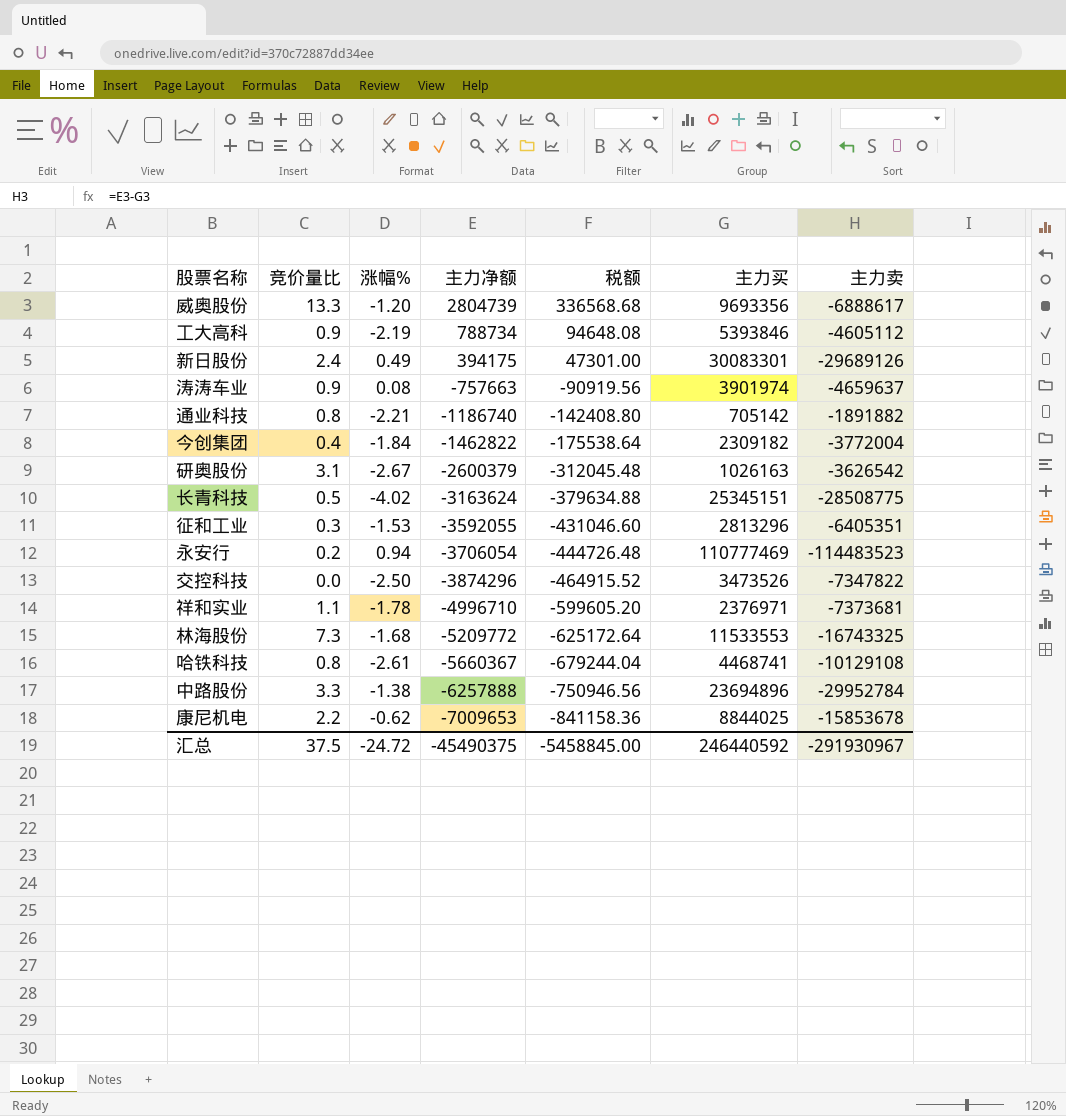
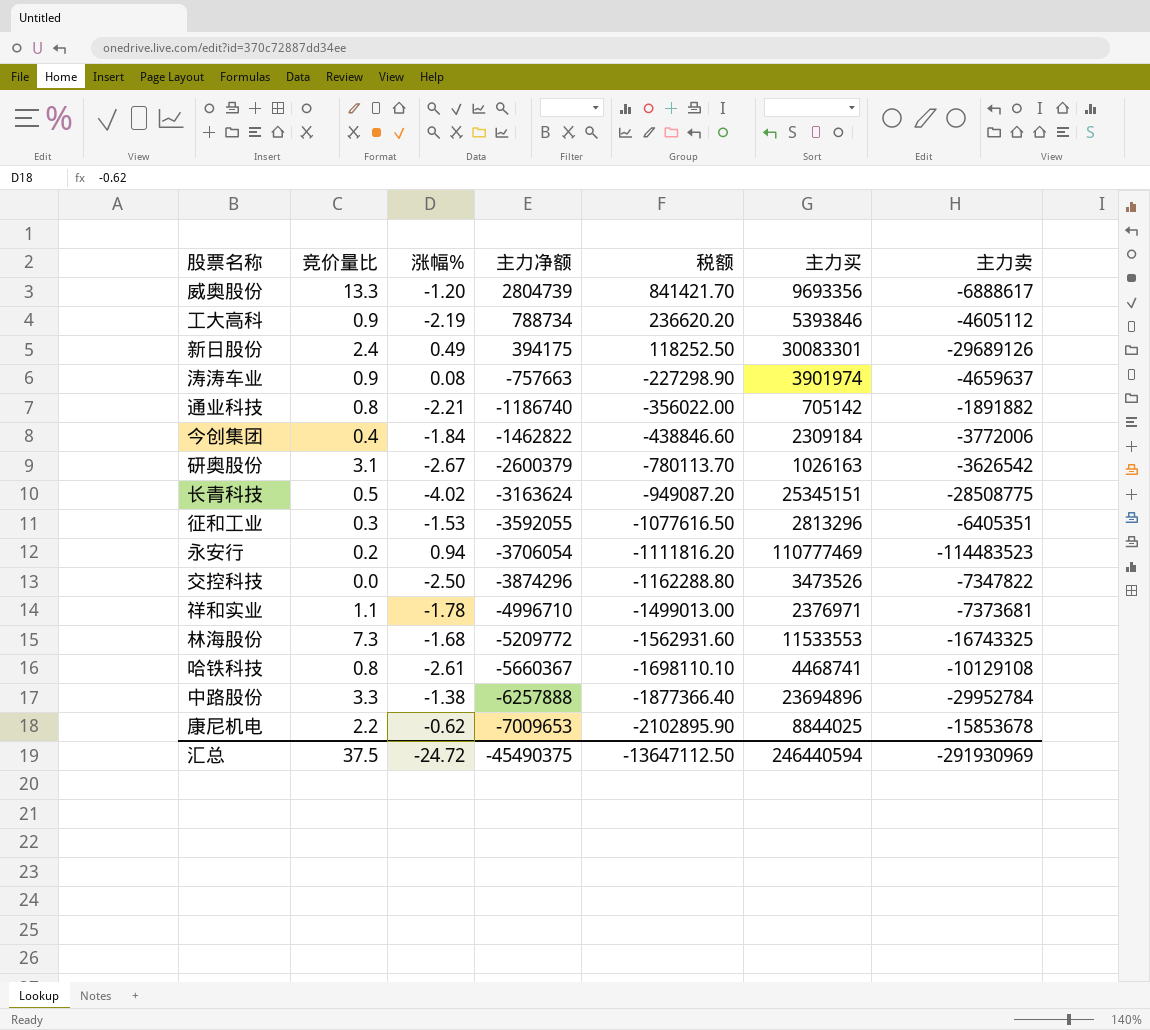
column 税额 | formula: [主力净额] * 0.12 -> [主力净额] * 0.3
今创集团 | 主力买: 2309182 -> 2309184
今创集团 | 主力卖: -3772004 -> -3772006
汇总 | 税额: -5458845.00 -> -13647112.50
汇总 | 主力买: 246440592 -> 246440594
汇总 | 主力卖: -291930967 -> -291930969

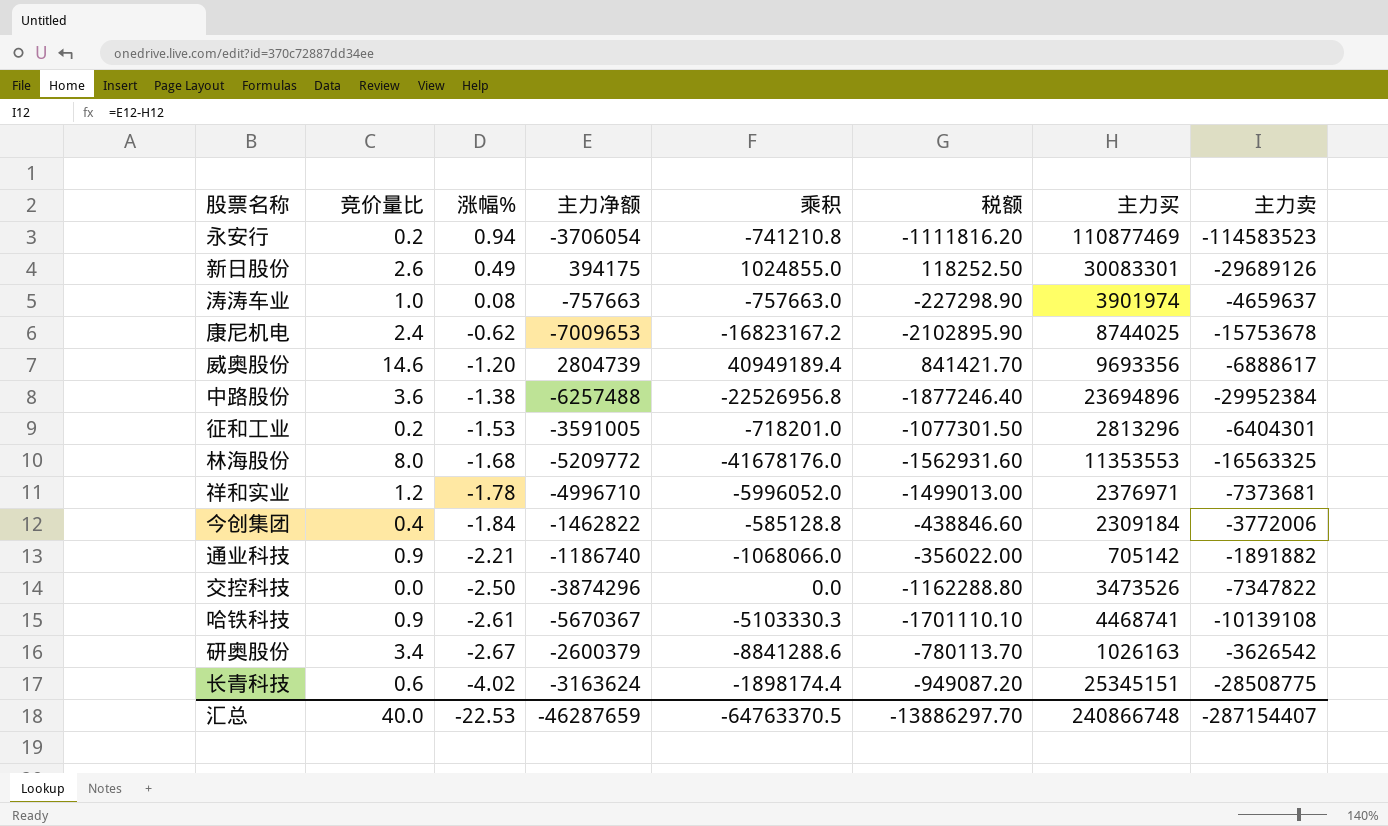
row order: 主力净额 descending -> 涨幅% descending
column 乘积 | formula: none -> [竞价量比] * [主力净额]
row 工大高科: 0.9 | -2.19 | 788734 | 236620.20 | 5393846 | -4605112 -> none
永安行 | 主力买: 110777469 -> 110877469
永安行 | 主力卖: -114483523 -> -114583523
新日股份 | 竞价量比: 2.4 -> 2.6
涛涛车业 | 竞价量比: 0.9 -> 1.0
康尼机电 | 竞价量比: 2.2 -> 2.4
康尼机电 | 主力买: 8844025 -> 8744025
康尼机电 | 主力卖: -15853678 -> -15753678
威奥股份 | 竞价量比: 13.3 -> 14.6
中路股份 | 竞价量比: 3.3 -> 3.6
中路股份 | 主力净额: -6257888 -> -6257488
中路股份 | 税额: -1877366.40 -> -1877246.40
中路股份 | 主力卖: -29952784 -> -29952384
征和工业 | 竞价量比: 0.3 -> 0.2
征和工业 | 主力净额: -3592055 -> -3591005
征和工业 | 税额: -1077616.50 -> -1077301.50
征和工业 | 主力卖: -6405351 -> -6404301
林海股份 | 竞价量比: 7.3 -> 8.0
林海股份 | 主力买: 11533553 -> 11353553
林海股份 | 主力卖: -16743325 -> -16563325
祥和实业 | 竞价量比: 1.1 -> 1.2
通业科技 | 竞价量比: 0.8 -> 0.9
哈铁科技 | 竞价量比: 0.8 -> 0.9
哈铁科技 | 主力净额: -5660367 -> -5670367
哈铁科技 | 税额: -1698110.10 -> -1701110.10
哈铁科技 | 主力卖: -10129108 -> -10139108
研奥股份 | 竞价量比: 3.1 -> 3.4
长青科技 | 竞价量比: 0.5 -> 0.6
汇总 | 竞价量比: 37.5 -> 40.0
汇总 | 涨幅%: -24.72 -> -22.53
汇总 | 主力净额: -45490375 -> -46287659
汇总 | 税额: -13647112.50 -> -13886297.70
汇总 | 主力买: 246440594 -> 240866748
汇总 | 主力卖: -291930969 -> -287154407

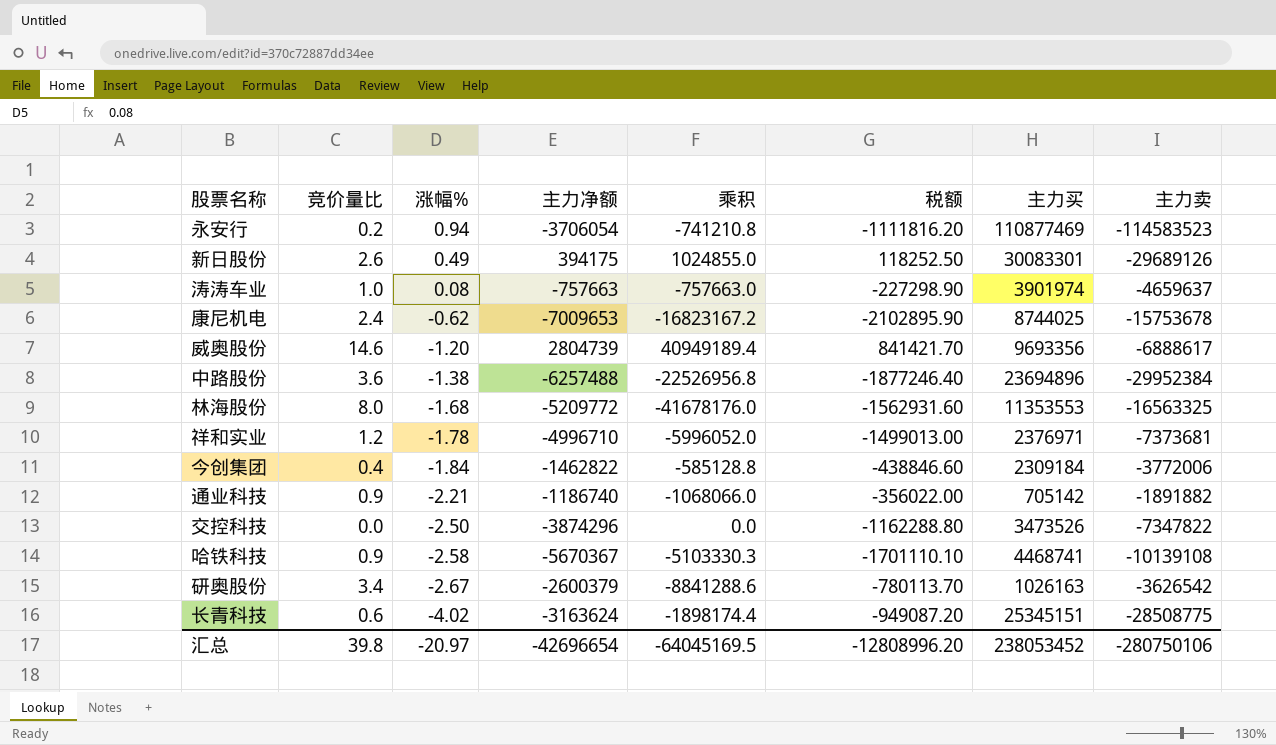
row 征和工业: 0.2 | -1.53 | -3591005 | -718201.0 | -1077301.50 | 2813296 | -6404301 -> none
哈铁科技 | 涨幅%: -2.61 -> -2.58
汇总 | 竞价量比: 40.0 -> 39.8
汇总 | 涨幅%: -22.53 -> -20.97
汇总 | 主力净额: -46287659 -> -42696654
汇总 | 乘积: -64763370.5 -> -64045169.5
汇总 | 税额: -13886297.70 -> -12808996.20
汇总 | 主力买: 240866748 -> 238053452
汇总 | 主力卖: -287154407 -> -280750106

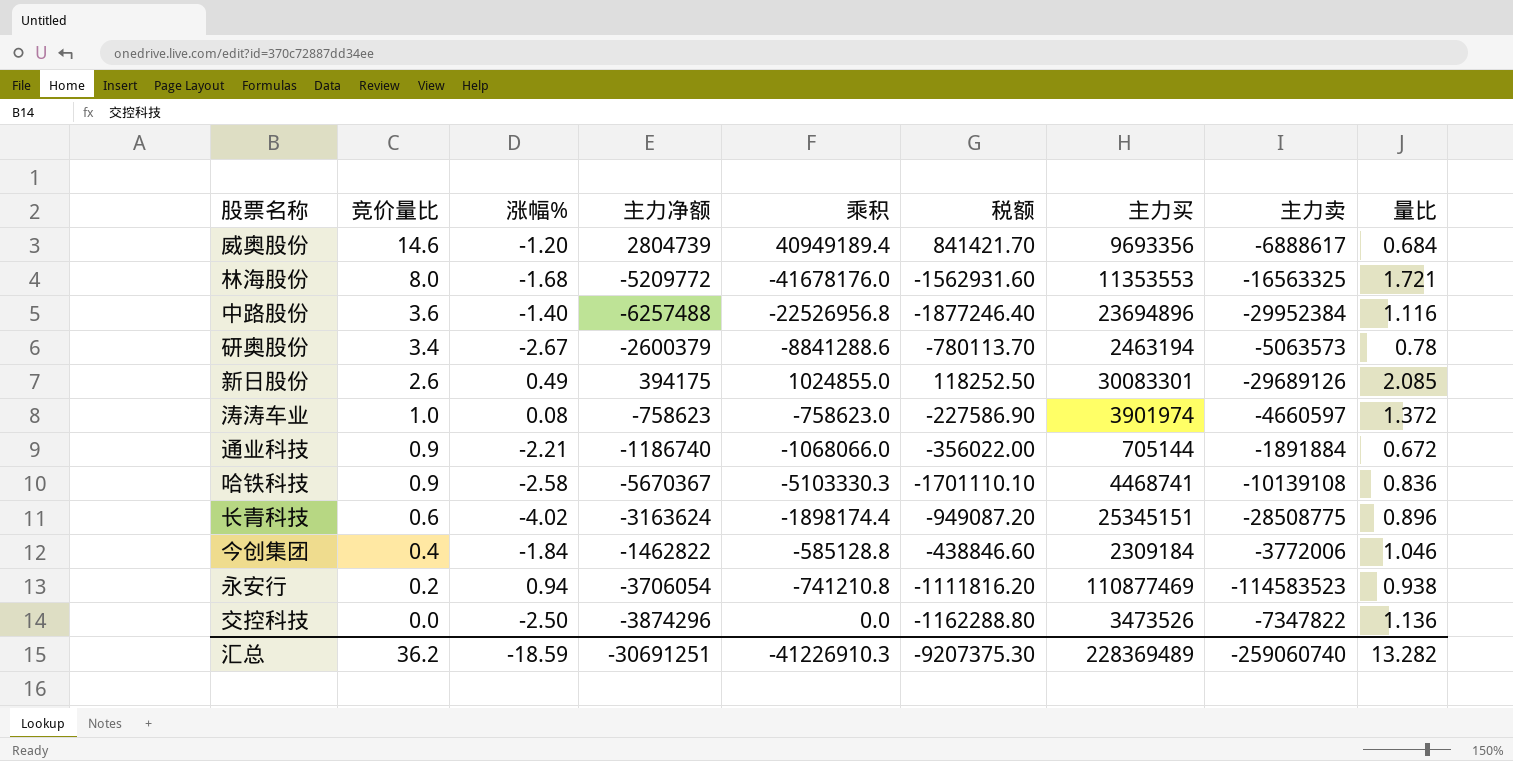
row order: 涨幅% descending -> 竞价量比 descending
column 量比 | position: none -> 9
row 康尼机电: 2.4 | -0.62 | -7009653 | -16823167.2 | -2102895.90 | 8744025 | -15753678 -> none
row 祥和实业: 1.2 | -1.78 | -4996710 | -5996052.0 | -1499013.00 | 2376971 | -7373681 -> none
中路股份 | 涨幅%: -1.38 -> -1.40
研奥股份 | 主力买: 1026163 -> 2463194
研奥股份 | 主力卖: -3626542 -> -5063573
涛涛车业 | 主力净额: -757663 -> -758623
涛涛车业 | 乘积: -757663.0 -> -758623.0
涛涛车业 | 税额: -227298.90 -> -227586.90
涛涛车业 | 主力卖: -4659637 -> -4660597
通业科技 | 主力买: 705142 -> 705144
通业科技 | 主力卖: -1891882 -> -1891884
汇总 | 竞价量比: 39.8 -> 36.2
汇总 | 涨幅%: -20.97 -> -18.59
汇总 | 主力净额: -42696654 -> -30691251
汇总 | 乘积: -64045169.5 -> -41226910.3
汇总 | 税额: -12808996.20 -> -9207375.30
汇总 | 主力买: 238053452 -> 228369489
汇总 | 主力卖: -280750106 -> -259060740

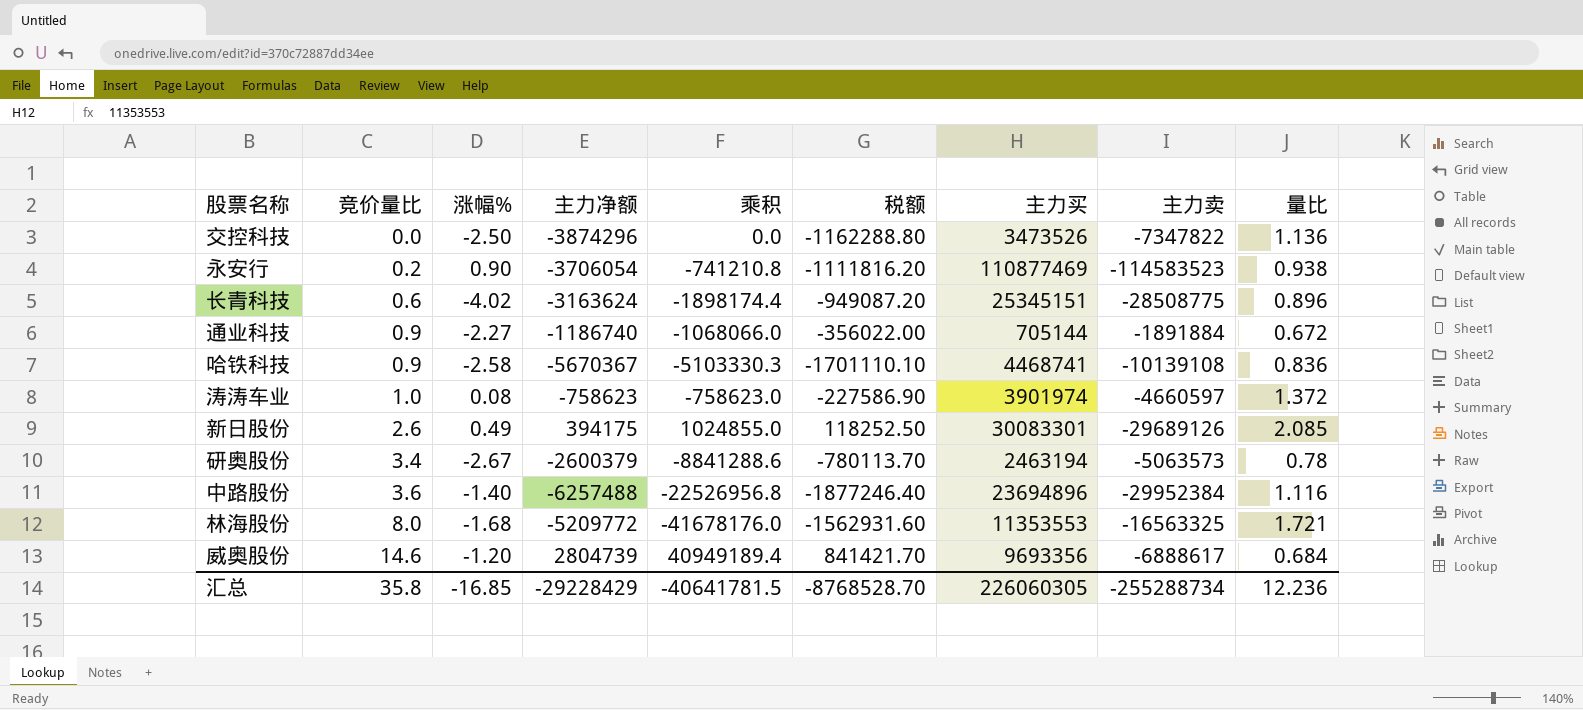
row order: 竞价量比 descending -> 竞价量比 ascending
row 今创集团: 0.4 | -1.84 | -1462822 | -585128.8 | -438846.60 | 2309184 | -3772006 | 1.046 -> none
永安行 | 涨幅%: 0.94 -> 0.90
通业科技 | 涨幅%: -2.21 -> -2.27
汇总 | 竞价量比: 36.2 -> 35.8
汇总 | 涨幅%: -18.59 -> -16.85
汇总 | 主力净额: -30691251 -> -29228429
汇总 | 乘积: -41226910.3 -> -40641781.5
汇总 | 税额: -9207375.30 -> -8768528.70
汇总 | 主力买: 228369489 -> 226060305
汇总 | 主力卖: -259060740 -> -255288734
汇总 | 量比: 13.282 -> 12.236

